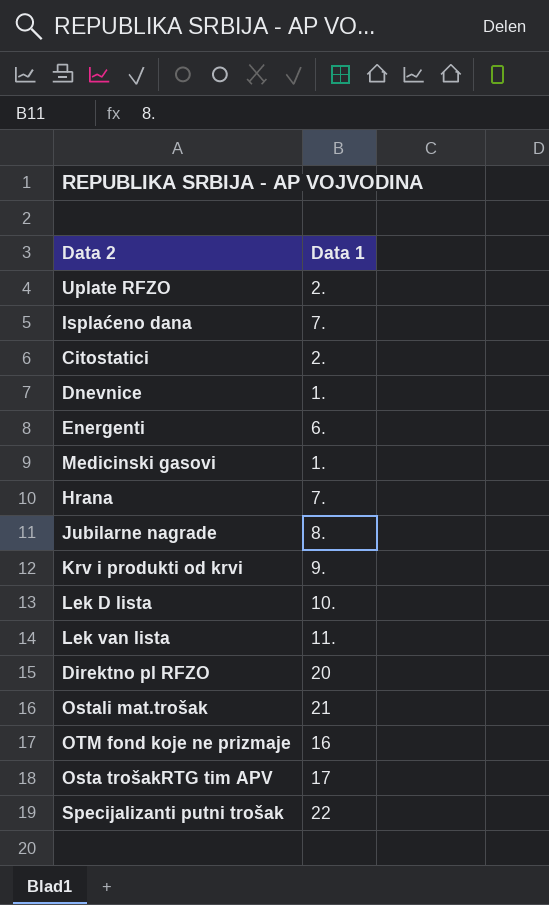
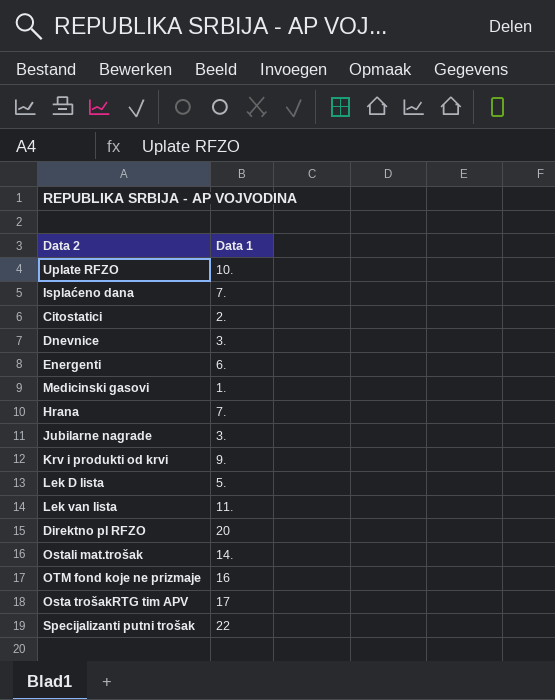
Uplate RFZO | Data 1: 2. -> 10.
Dnevnice | Data 1: 1. -> 3.
Jubilarne nagrade | Data 1: 8. -> 3.
Lek D lista | Data 1: 10. -> 5.
Ostali mat.trošak | Data 1: 21 -> 14.

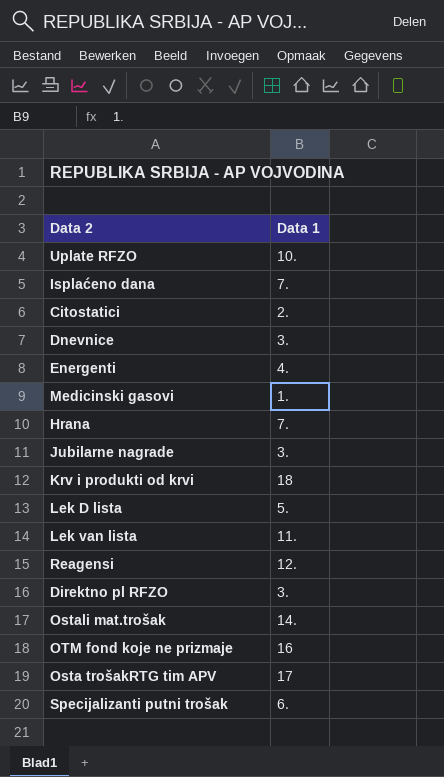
Energenti | Data 1: 6. -> 4.
Krv i produkti od krvi | Data 1: 9. -> 18
row Reagensi: none -> 12.
Direktno pl RFZO | Data 1: 20 -> 3.
Specijalizanti putni trošak | Data 1: 22 -> 6.

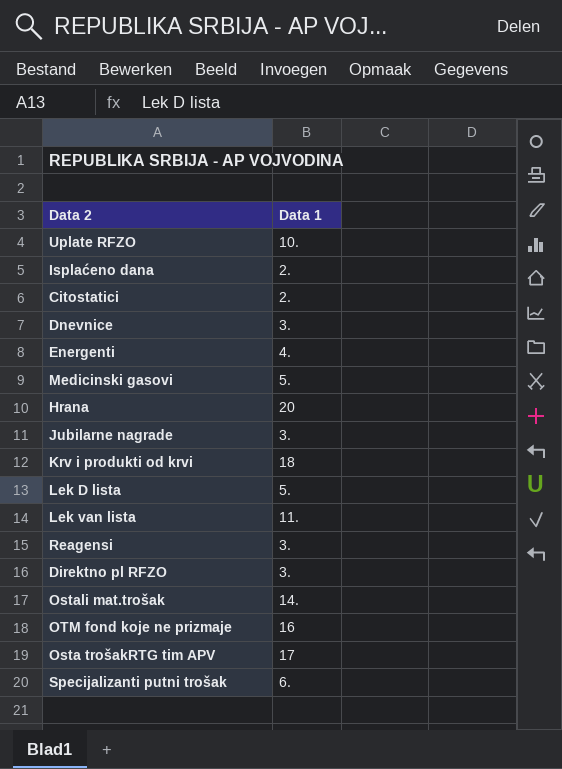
Isplaćeno dana | Data 1: 7. -> 2.
Medicinski gasovi | Data 1: 1. -> 5.
Hrana | Data 1: 7. -> 20
Reagensi | Data 1: 12. -> 3.

